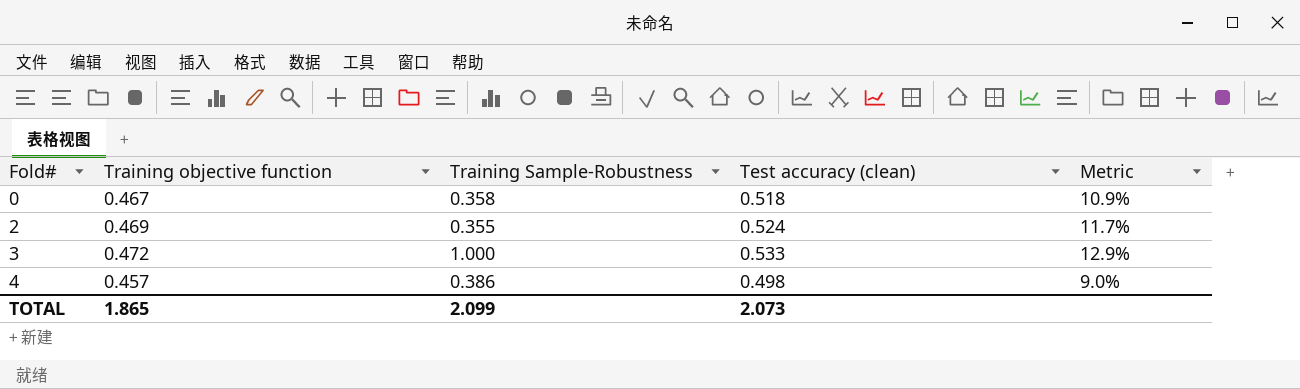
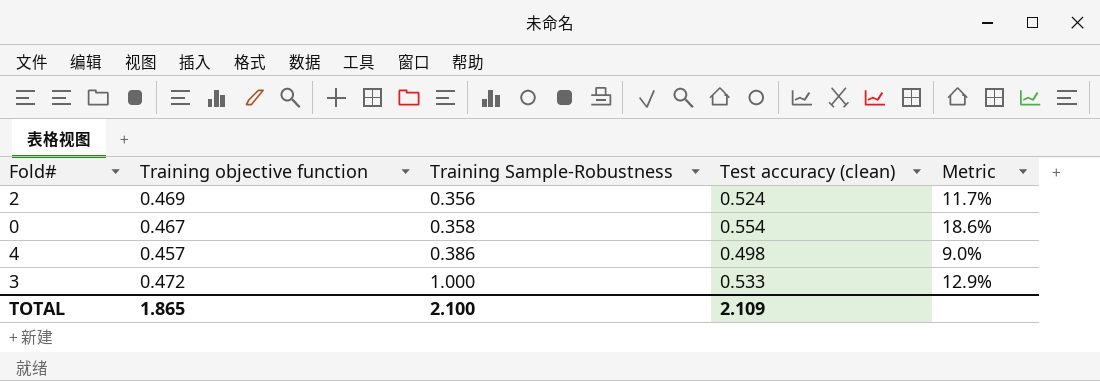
row order: Fold# ascending -> Training Sample-Robustness ascending
2 | Training Sample-Robustness: 0.355 -> 0.356
0 | Test accuracy (clean): 0.518 -> 0.554
0 | Metric: 10.9% -> 18.6%
TOTAL | Training Sample-Robustness: 2.099 -> 2.100
TOTAL | Test accuracy (clean): 2.073 -> 2.109

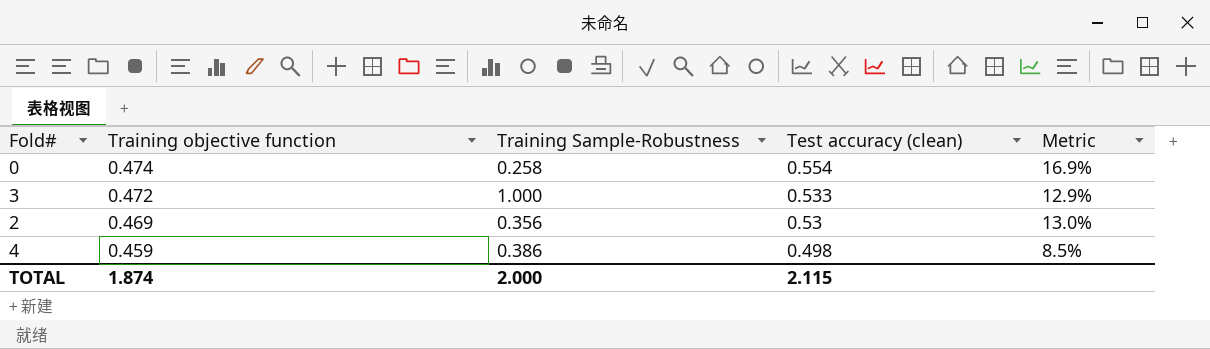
row order: Training Sample-Robustness ascending -> Training objective function descending
0 | Training objective function: 0.467 -> 0.474
0 | Training Sample-Robustness: 0.358 -> 0.258
0 | Metric: 18.6% -> 16.9%
2 | Test accuracy (clean): 0.524 -> 0.53
2 | Metric: 11.7% -> 13.0%
4 | Training objective function: 0.457 -> 0.459
4 | Metric: 9.0% -> 8.5%
TOTAL | Training objective function: 1.865 -> 1.874
TOTAL | Training Sample-Robustness: 2.100 -> 2.000
TOTAL | Test accuracy (clean): 2.109 -> 2.115

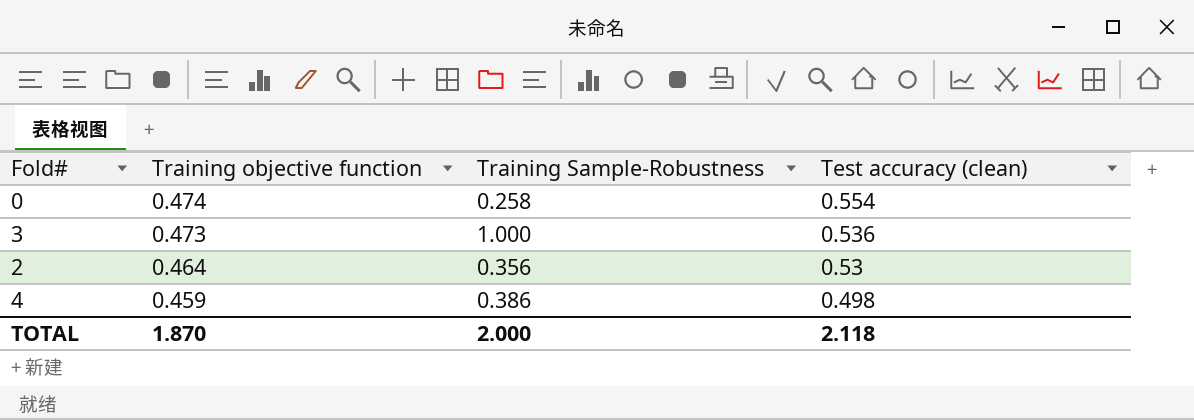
column Metric | formula: ([Test accuracy (clean)] - [Training objective function]) / [Training objective function] -> none
3 | Training objective function: 0.472 -> 0.473
3 | Test accuracy (clean): 0.533 -> 0.536
2 | Training objective function: 0.469 -> 0.464
TOTAL | Training objective function: 1.874 -> 1.870
TOTAL | Test accuracy (clean): 2.115 -> 2.118

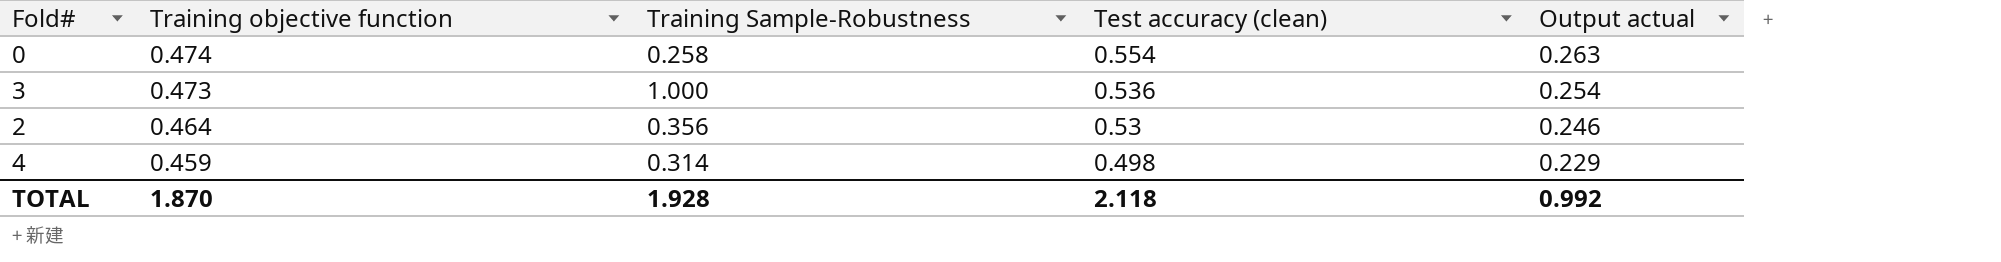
column Output actual | formula: none -> [Training objective function] * [Test accuracy (clean)]
4 | Training Sample-Robustness: 0.386 -> 0.314
TOTAL | Training Sample-Robustness: 2.000 -> 1.928

